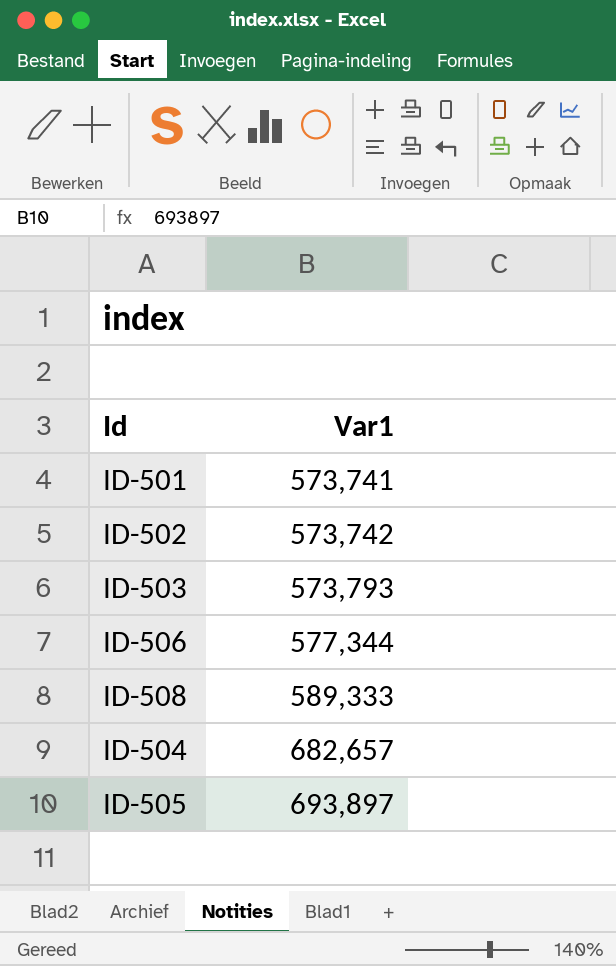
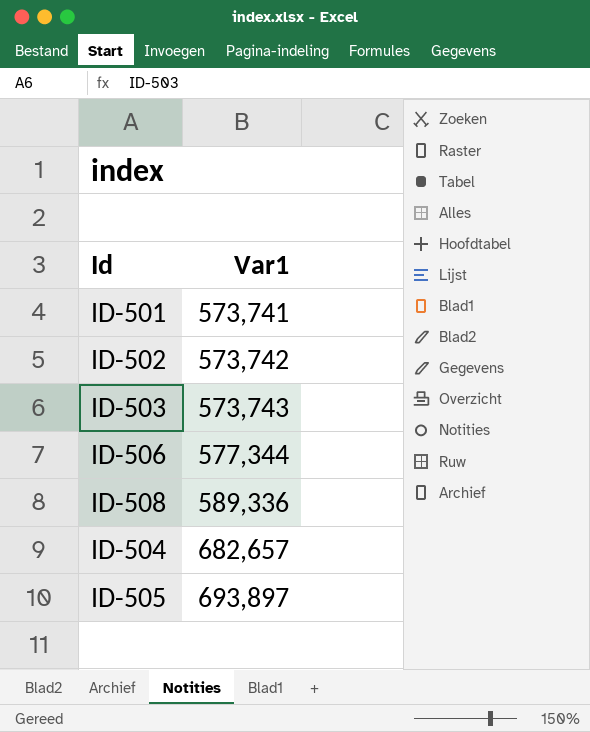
ID-503 | Var1: 573,793 -> 573,743
ID-508 | Var1: 589,333 -> 589,336

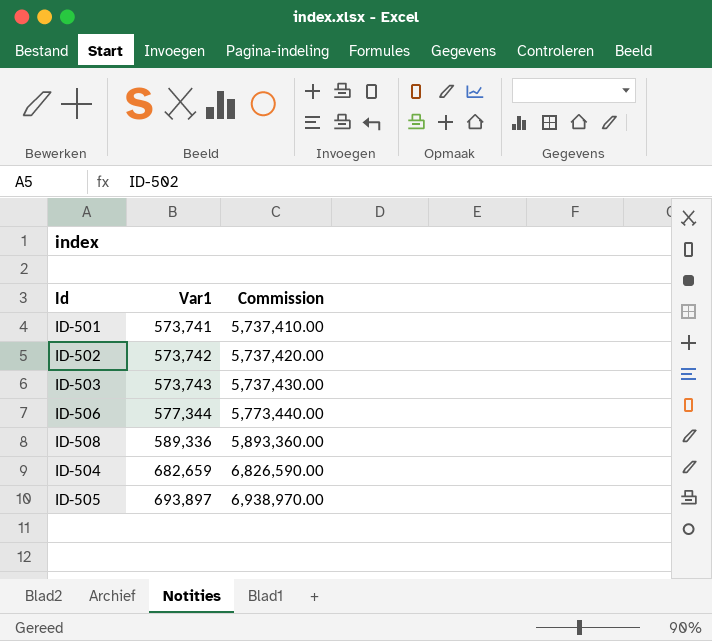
column Commission | formula: none -> [Var1] * 10
ID-504 | Var1: 682,657 -> 682,659

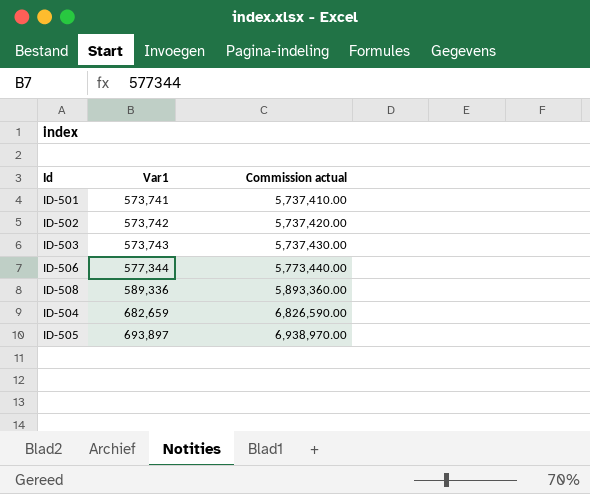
column name: Commission -> Commission actual

